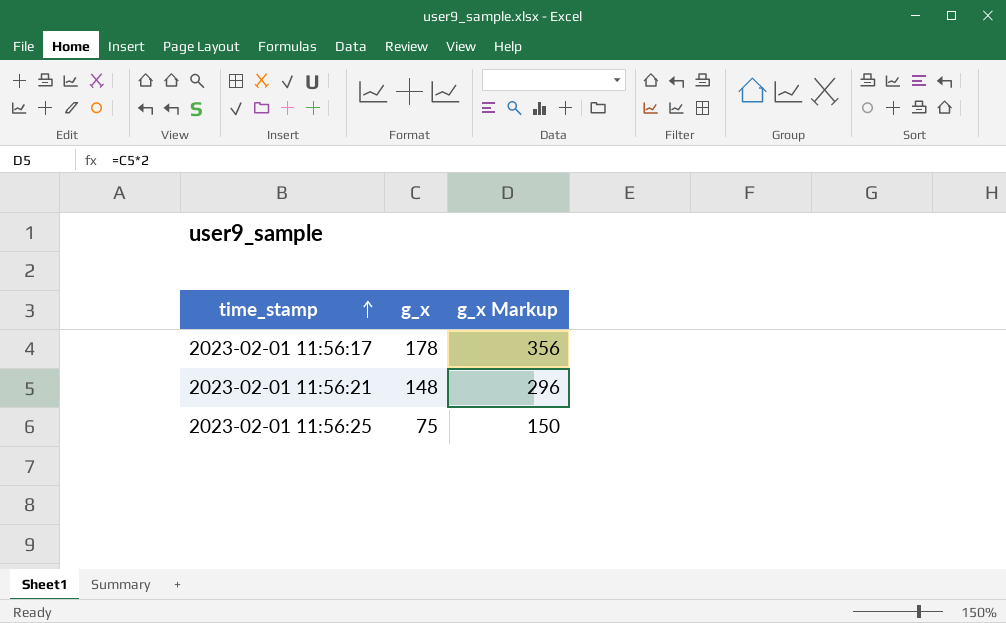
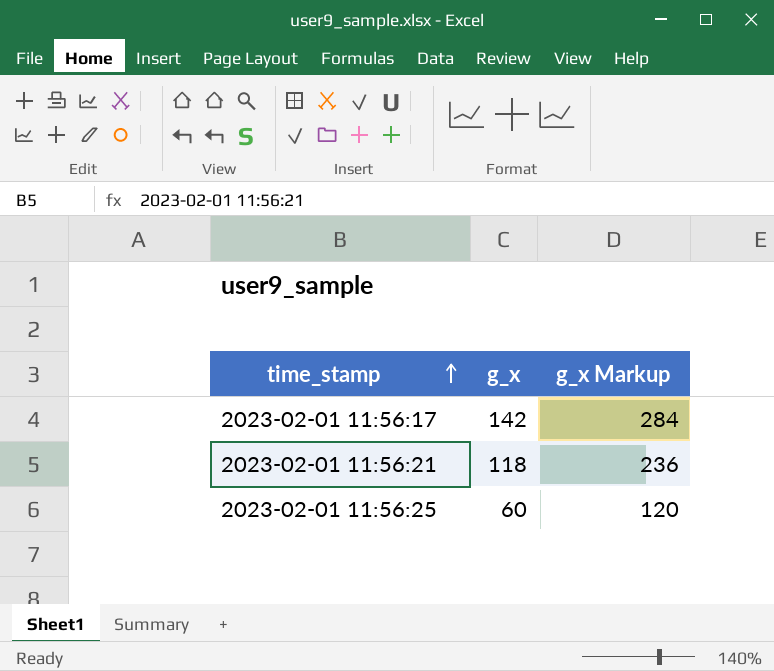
2023-02-01 11:56:17 | g_x: 178 -> 142
2023-02-01 11:56:17 | g_x Markup: 356 -> 284
2023-02-01 11:56:21 | g_x: 148 -> 118
2023-02-01 11:56:21 | g_x Markup: 296 -> 236
2023-02-01 11:56:25 | g_x: 75 -> 60
2023-02-01 11:56:25 | g_x Markup: 150 -> 120

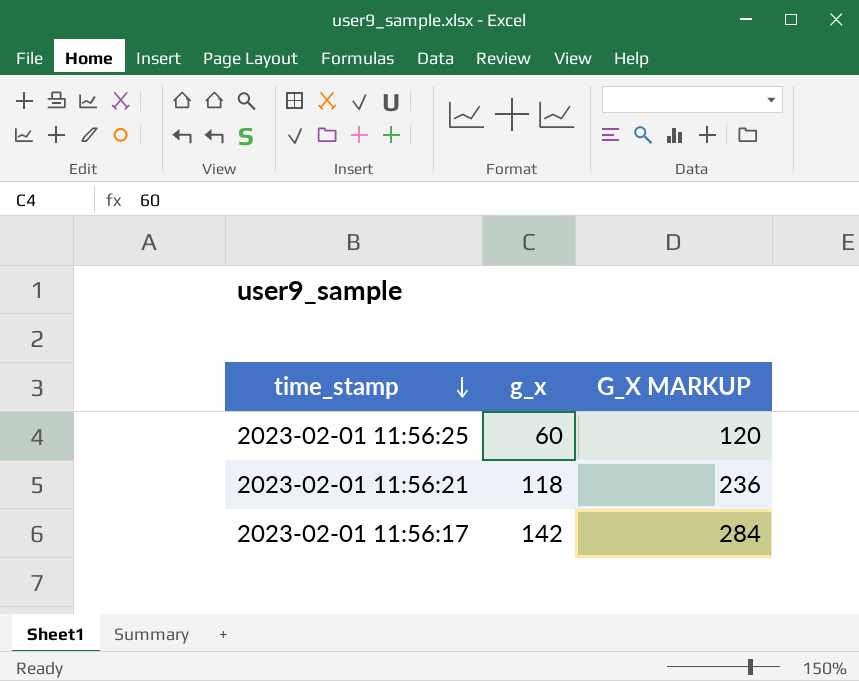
row order: time_stamp ascending -> time_stamp descending
column name: g_x Markup -> G_X MARKUP

